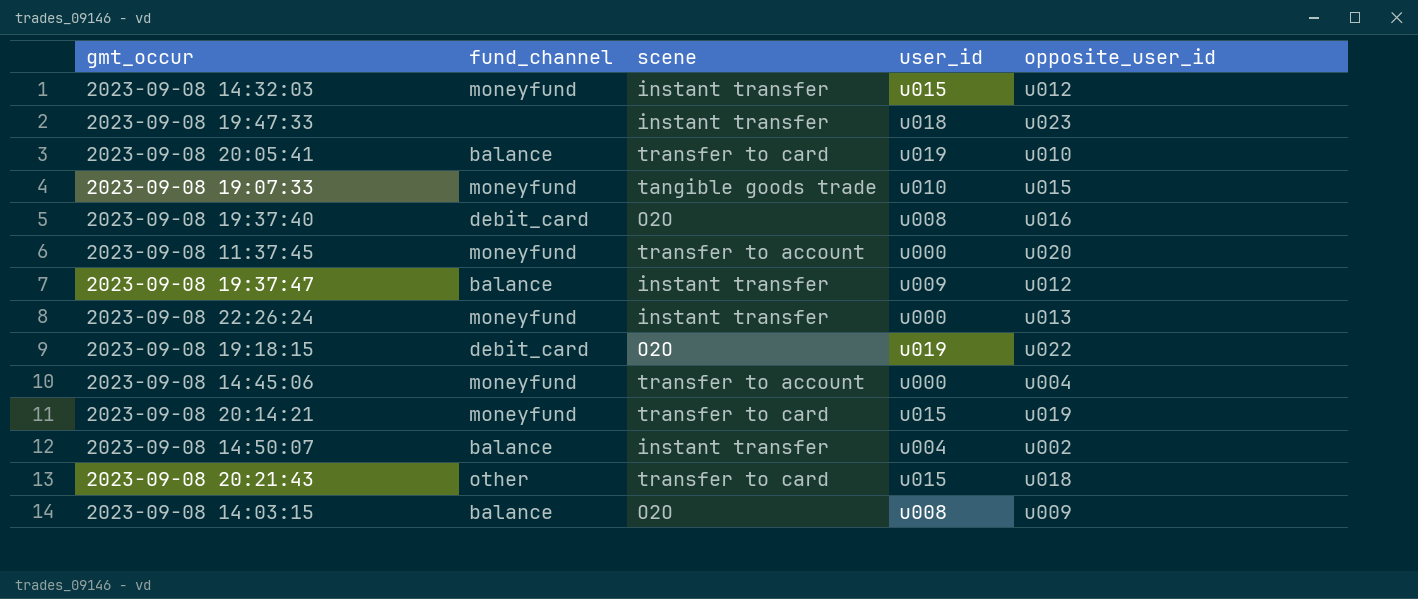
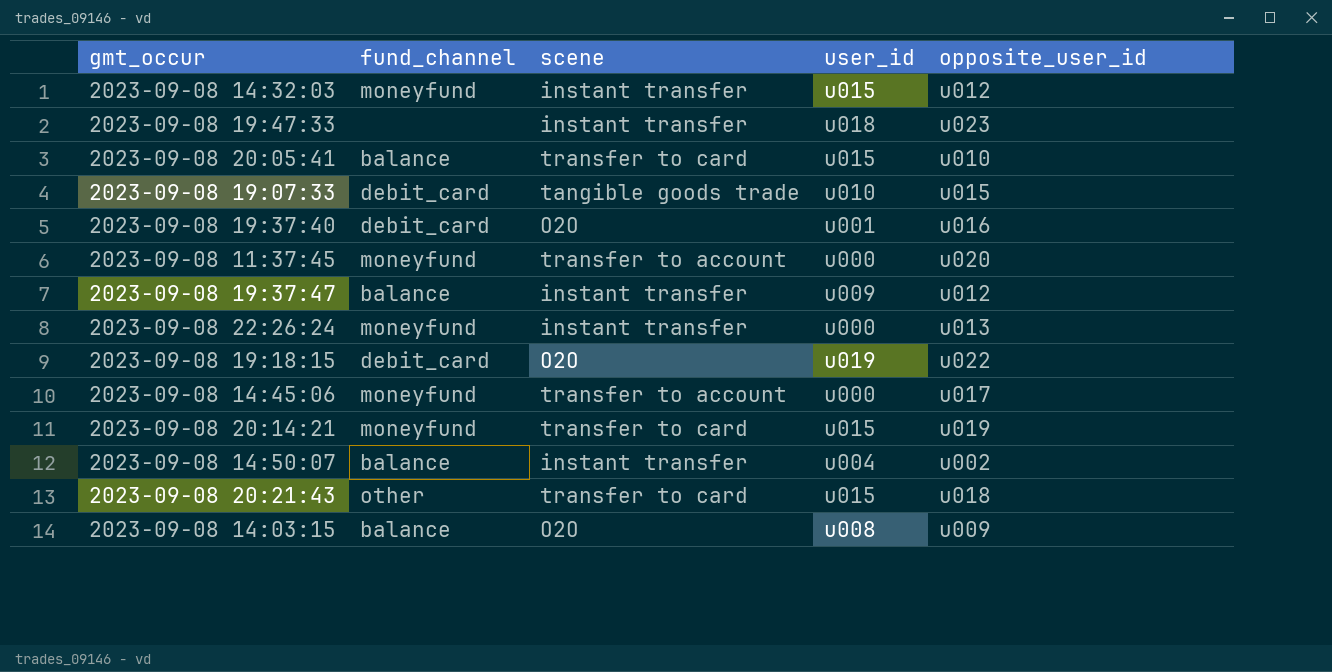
2023-09-08 20:05:41 | user_id: u019 -> u015
2023-09-08 19:07:33 | fund_channel: moneyfund -> debit_card
2023-09-08 19:37:40 | user_id: u008 -> u001
2023-09-08 14:45:06 | opposite_user_id: u004 -> u017

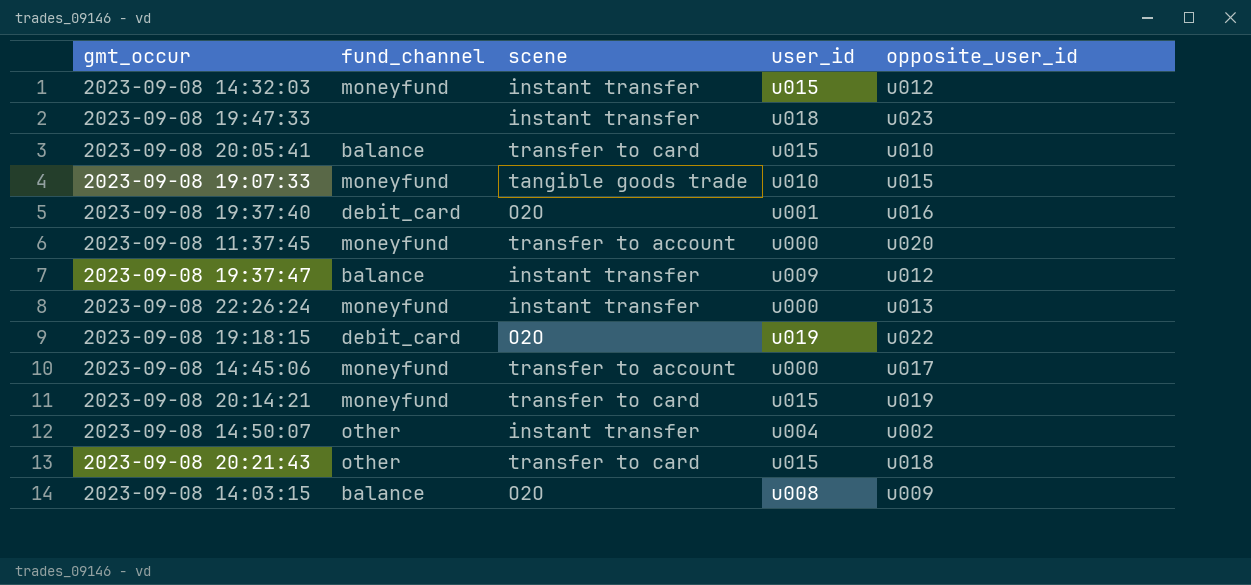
2023-09-08 19:07:33 | fund_channel: debit_card -> moneyfund
2023-09-08 14:50:07 | fund_channel: balance -> other

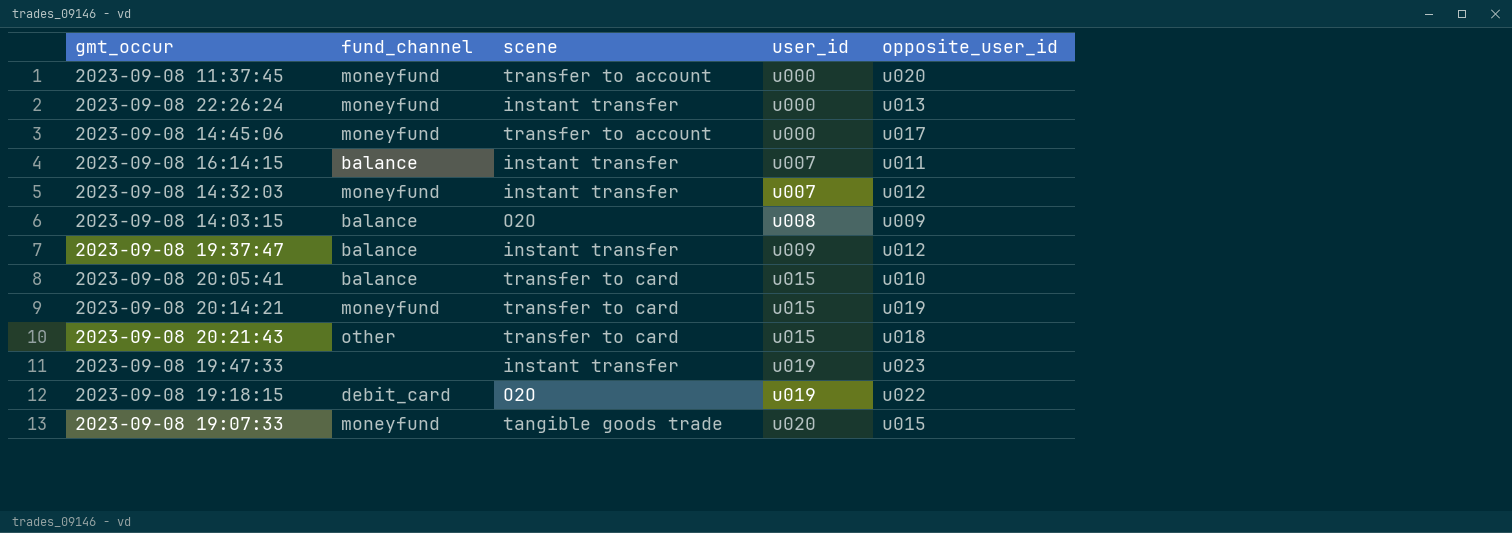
row order: none -> user_id ascending
row 2023-09-08 19:37:40: debit_card | O2O | u001 | u016 -> none
row 2023-09-08 14:50:07: other | instant transfer | u004 | u002 -> none
row 2023-09-08 16:14:15: none -> balance | instant transfer | u007 | u011
2023-09-08 14:32:03 | user_id: u015 -> u007
2023-09-08 19:47:33 | user_id: u018 -> u019
2023-09-08 19:07:33 | user_id: u010 -> u020

